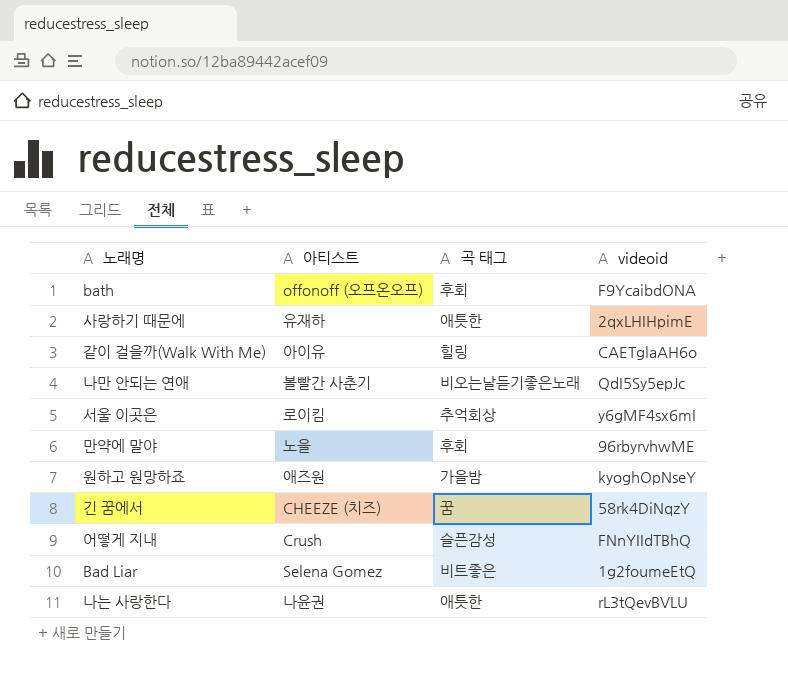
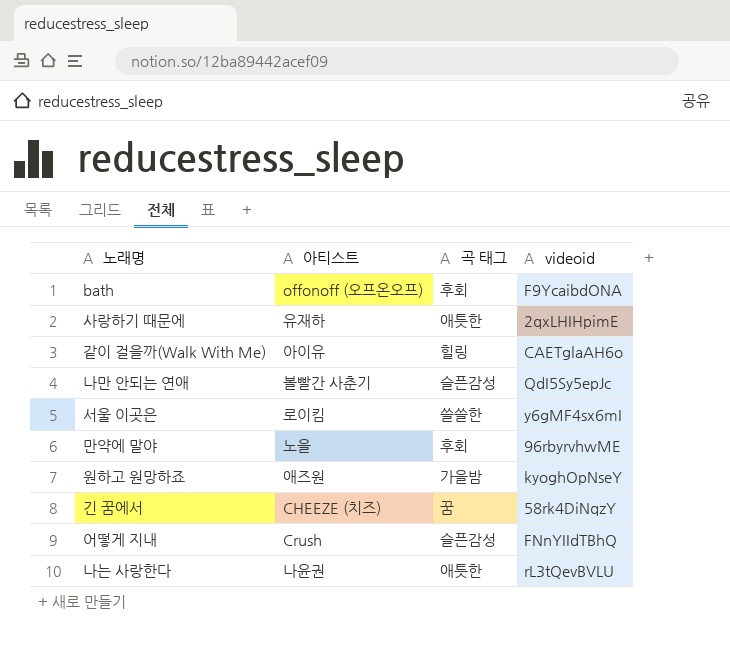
row Bad Liar: Selena Gomez | 비트좋은 | 1g2foumeEtQ -> none
나만 안되는 연애 | 곡 태그: 비오는날듣기좋은노래 -> 슬픈감성
서울 이곳은 | 곡 태그: 추억회상 -> 쓸쓸한

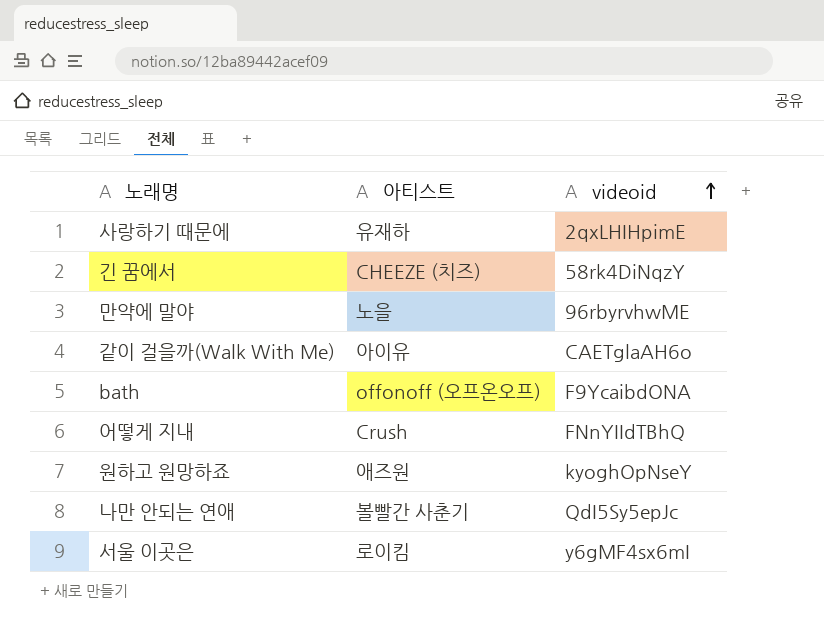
row order: none -> videoid ascending
column 곡 태그 | position: 3 -> none
row 나는 사랑한다: 나윤권 | 애틋한 | rL3tQevBVLU -> none

